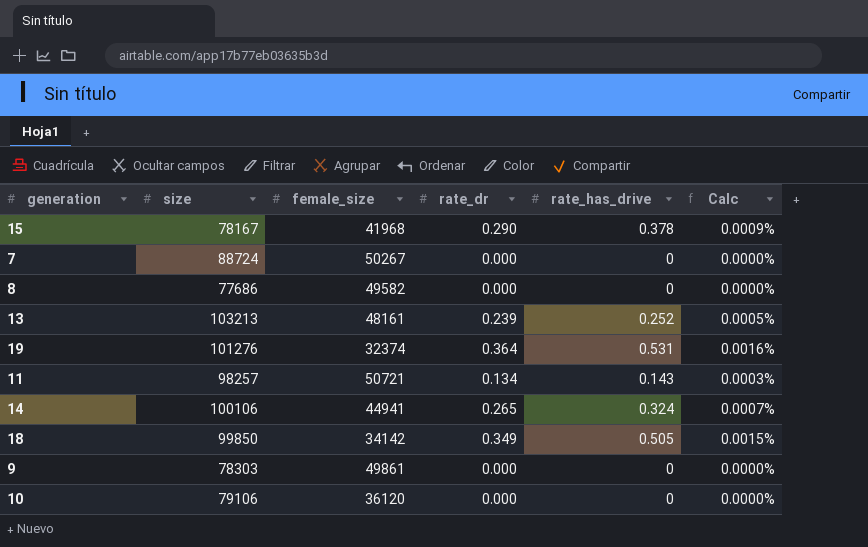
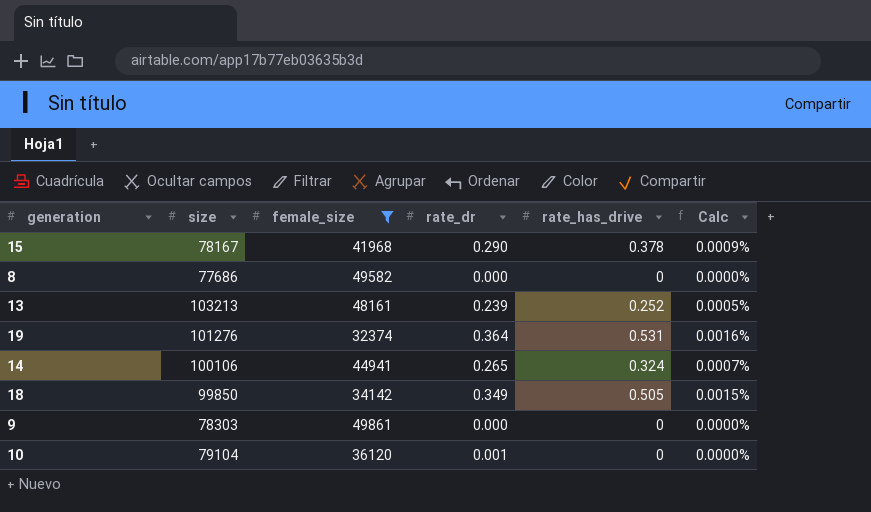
filter: none -> female_size <= 49861
10 | size: 79106 -> 79104
10 | rate_dr: 0.000 -> 0.001

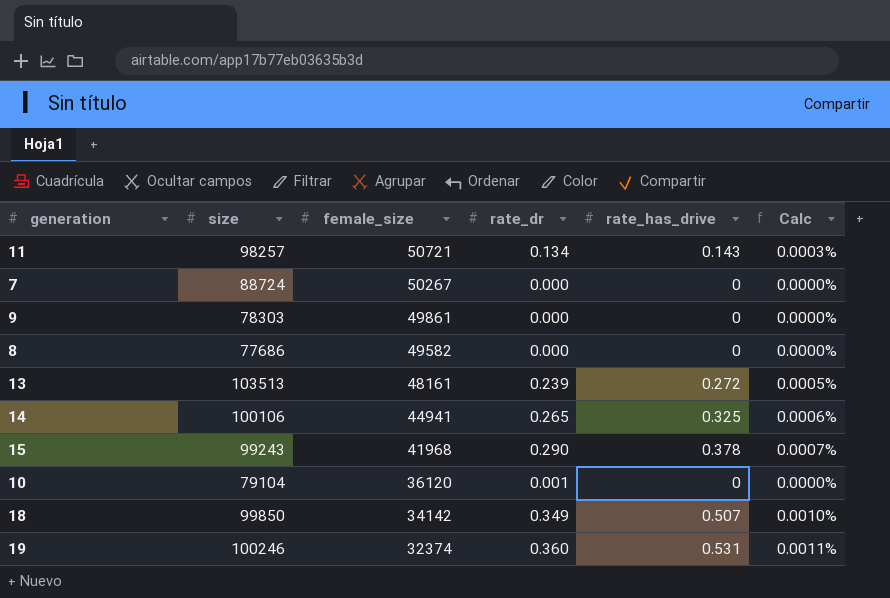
filter: female_size <= 49861 -> none
row order: none -> female_size descending
column Calc | formula: [rate_has_drive] / [female_size] -> [rate_dr] / [female_size]
13 | size: 103213 -> 103513
13 | rate_has_drive: 0.252 -> 0.272
14 | rate_has_drive: 0.324 -> 0.325
15 | size: 78167 -> 99243
18 | rate_has_drive: 0.505 -> 0.507
19 | size: 101276 -> 100246
19 | rate_dr: 0.364 -> 0.360

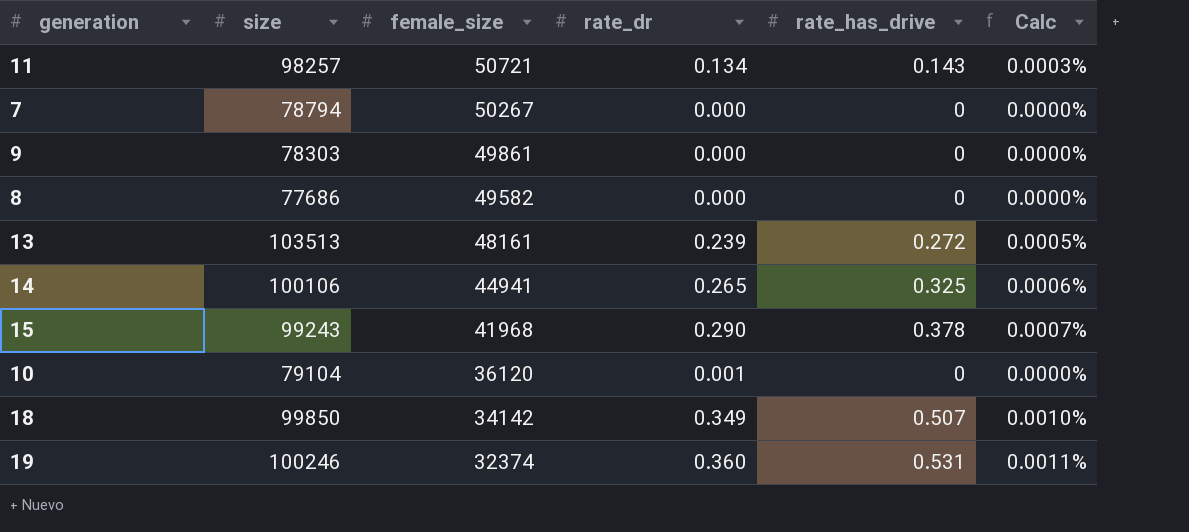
7 | size: 88724 -> 78794

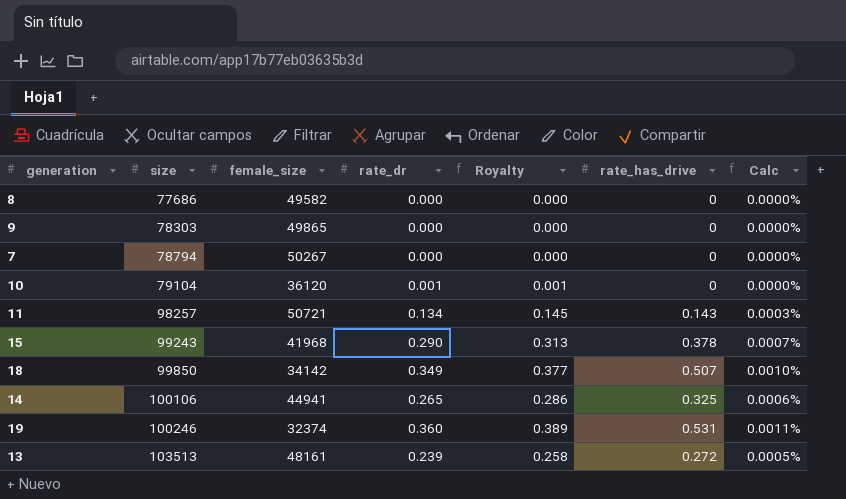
row order: female_size descending -> size ascending
column Royalty | formula: none -> [rate_dr] * 1.08
9 | female_size: 49861 -> 49865

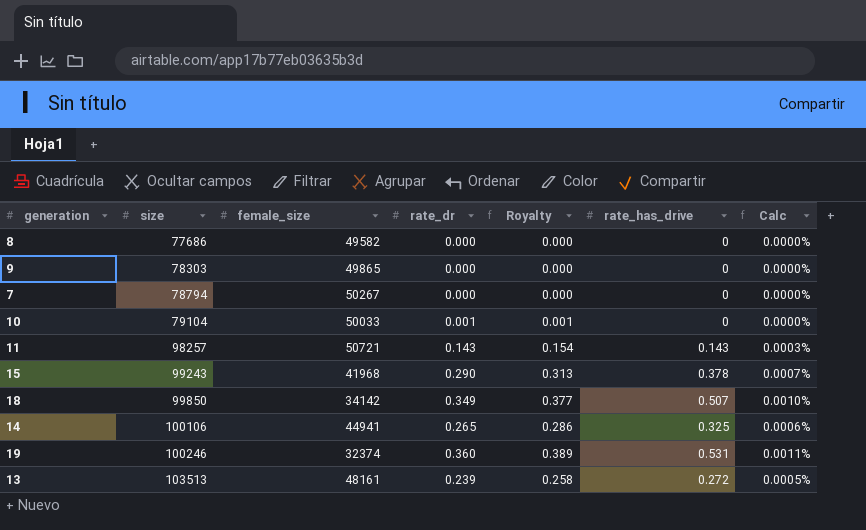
10 | female_size: 36120 -> 50033
11 | rate_dr: 0.134 -> 0.143
11 | Royalty: 0.145 -> 0.154

